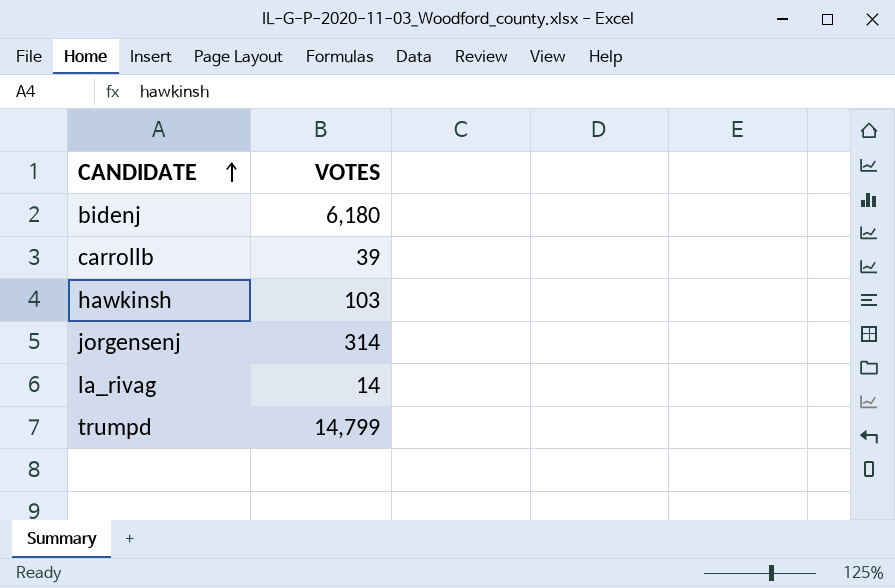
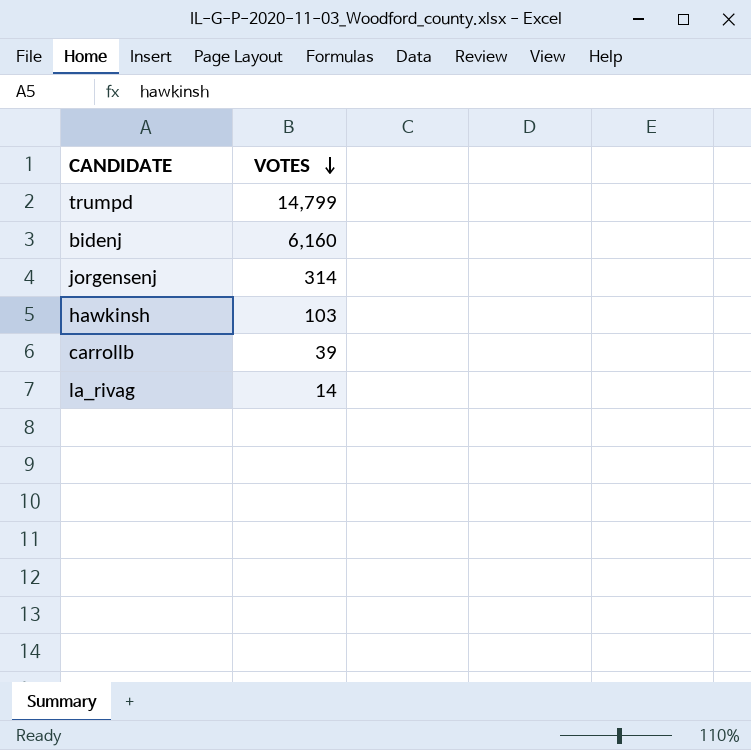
row order: CANDIDATE ascending -> VOTES descending
bidenj | VOTES: 6,180 -> 6,160

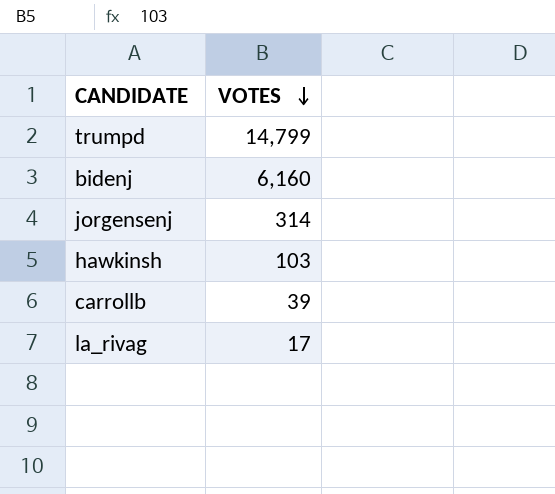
la_rivag | VOTES: 14 -> 17

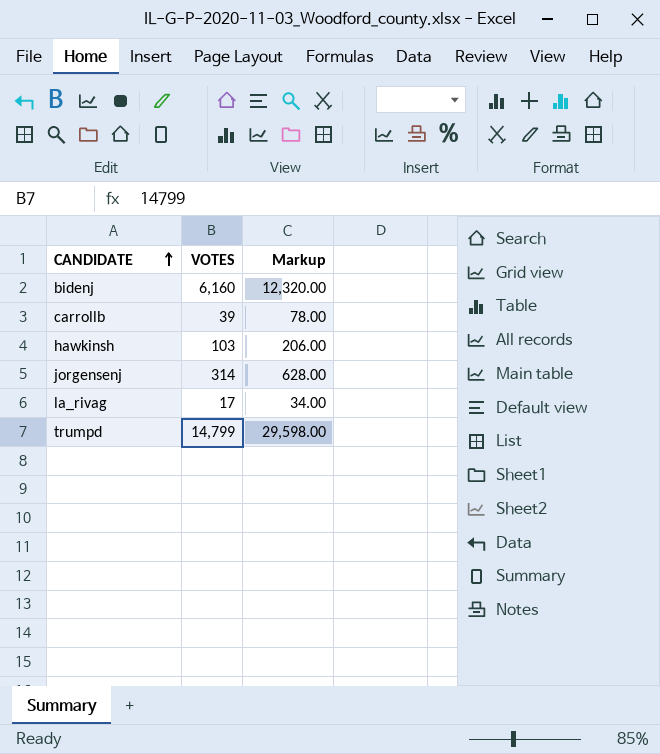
row order: VOTES descending -> CANDIDATE ascending
column Markup | formula: none -> [VOTES] * 2

